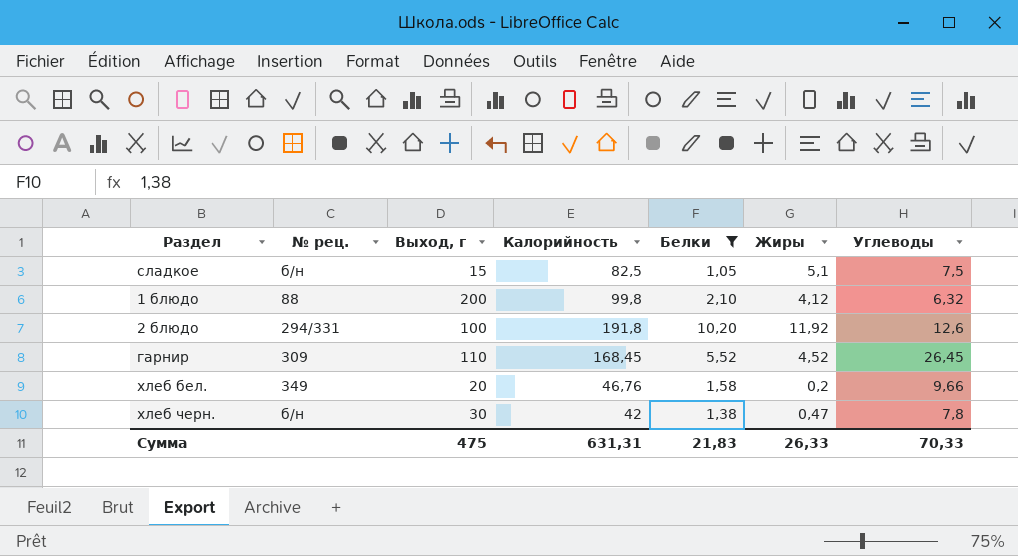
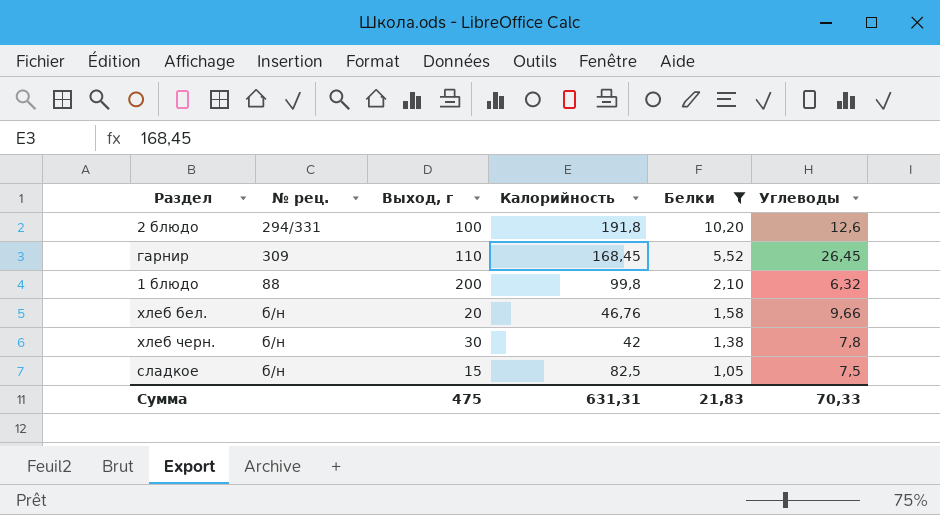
row order: none -> Белки descending
column Жиры | position: 6 -> none
хлеб бел. | № рец.: 349 -> б/н

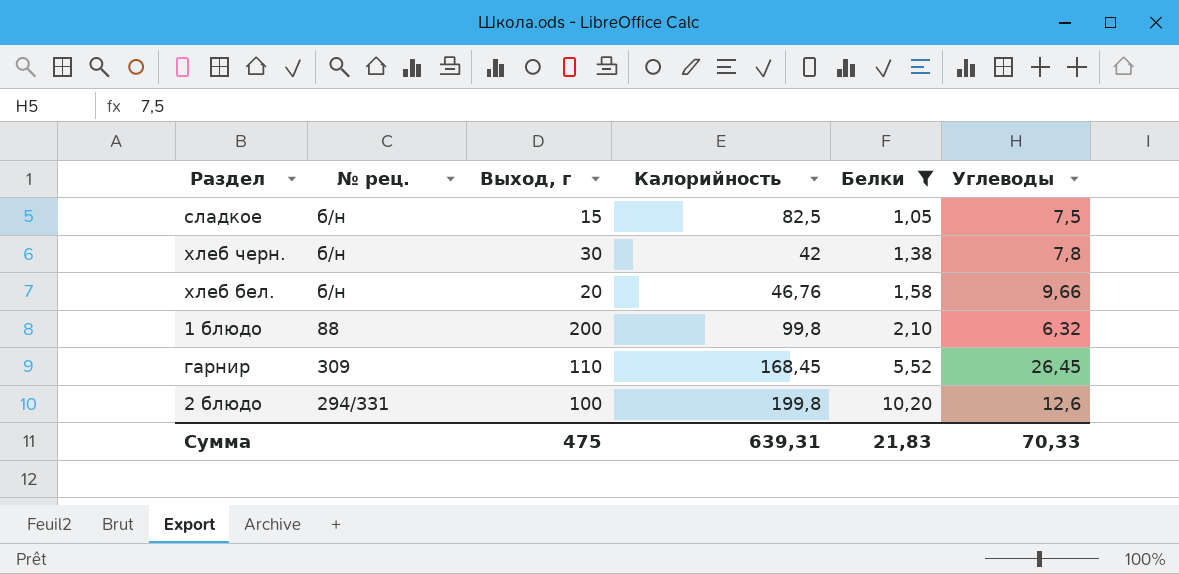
row order: Белки descending -> Белки ascending
2 блюдо | Калорийность: 191,8 -> 199,8
Сумма | Калорийность: 631,31 -> 639,31

